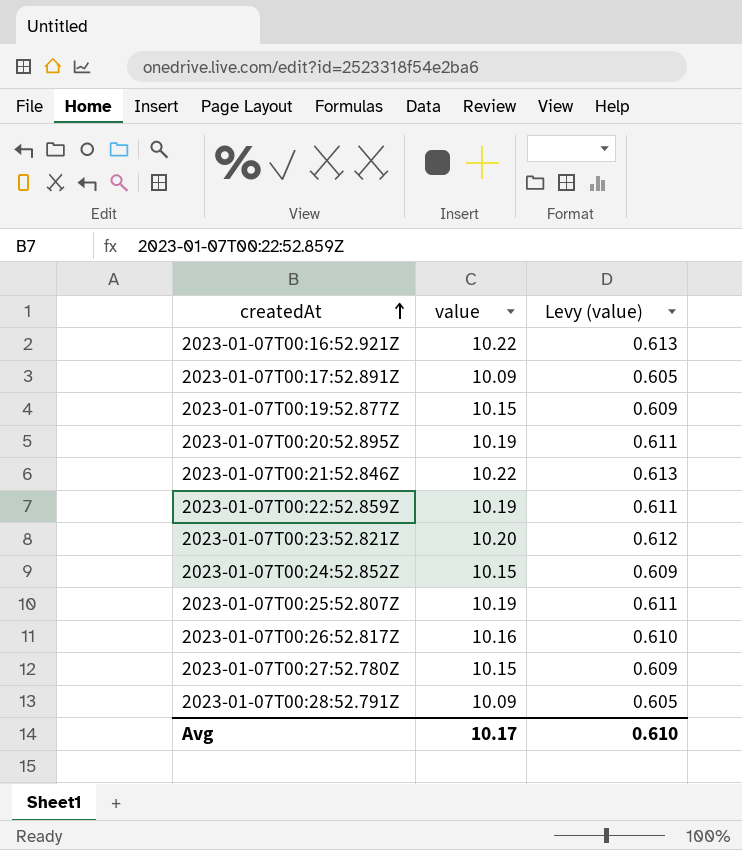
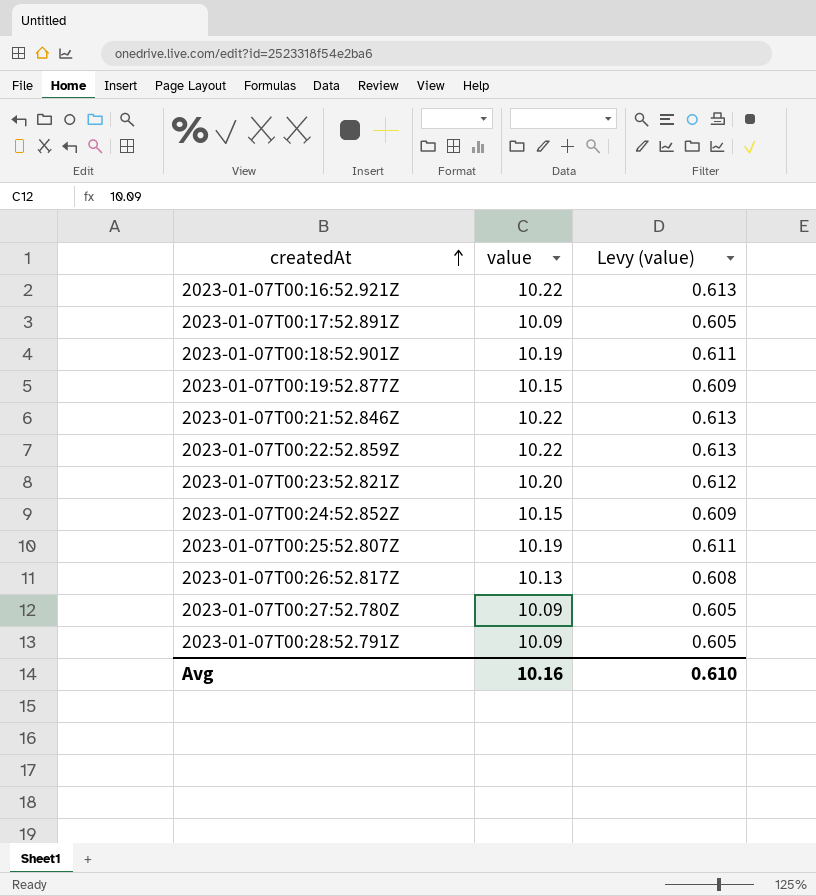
row 2023-01-07T00:20:52.895Z: 10.19 | 0.611 -> none
row 2023-01-07T00:18:52.901Z: none -> 10.19 | 0.611
2023-01-07T00:22:52.859Z | value: 10.19 -> 10.22
2023-01-07T00:22:52.859Z | Levy (value): 0.611 -> 0.613
2023-01-07T00:26:52.817Z | value: 10.16 -> 10.13
2023-01-07T00:26:52.817Z | Levy (value): 0.610 -> 0.608
2023-01-07T00:27:52.780Z | value: 10.15 -> 10.09
2023-01-07T00:27:52.780Z | Levy (value): 0.609 -> 0.605
Avg | value: 10.17 -> 10.16

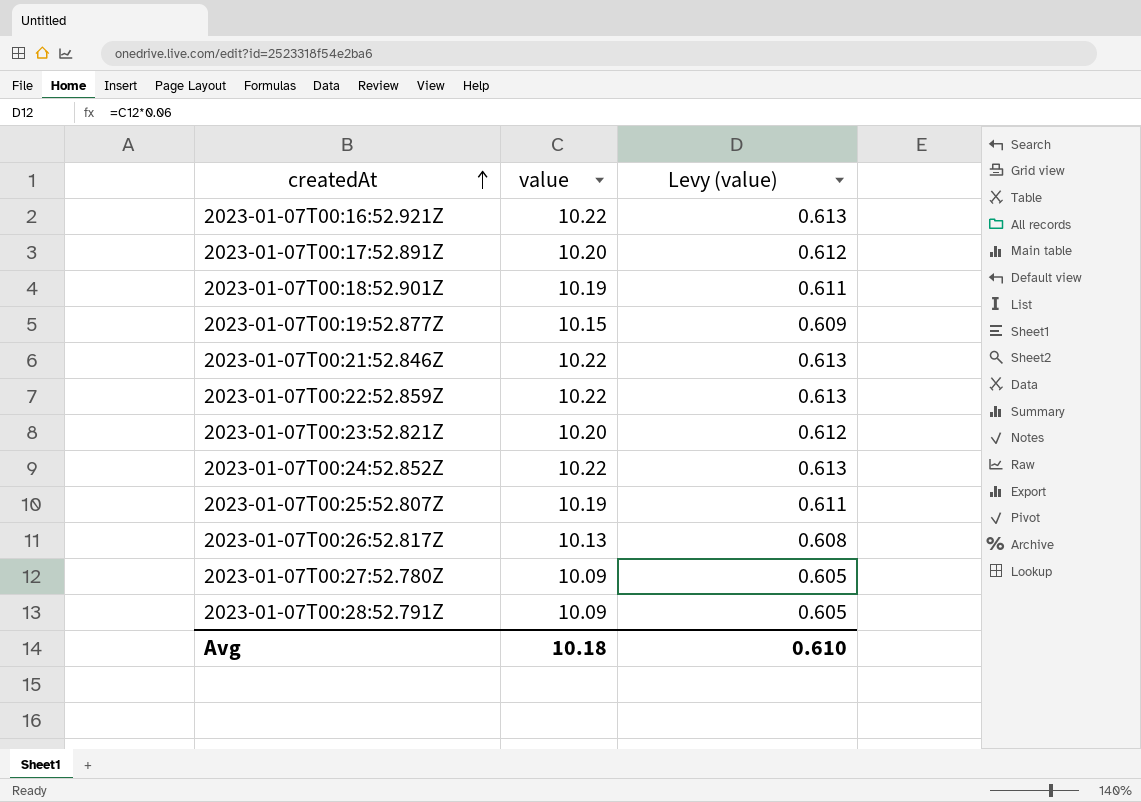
2023-01-07T00:17:52.891Z | value: 10.09 -> 10.20
2023-01-07T00:17:52.891Z | Levy (value): 0.605 -> 0.612
2023-01-07T00:24:52.852Z | value: 10.15 -> 10.22
2023-01-07T00:24:52.852Z | Levy (value): 0.609 -> 0.613
Avg | value: 10.16 -> 10.18

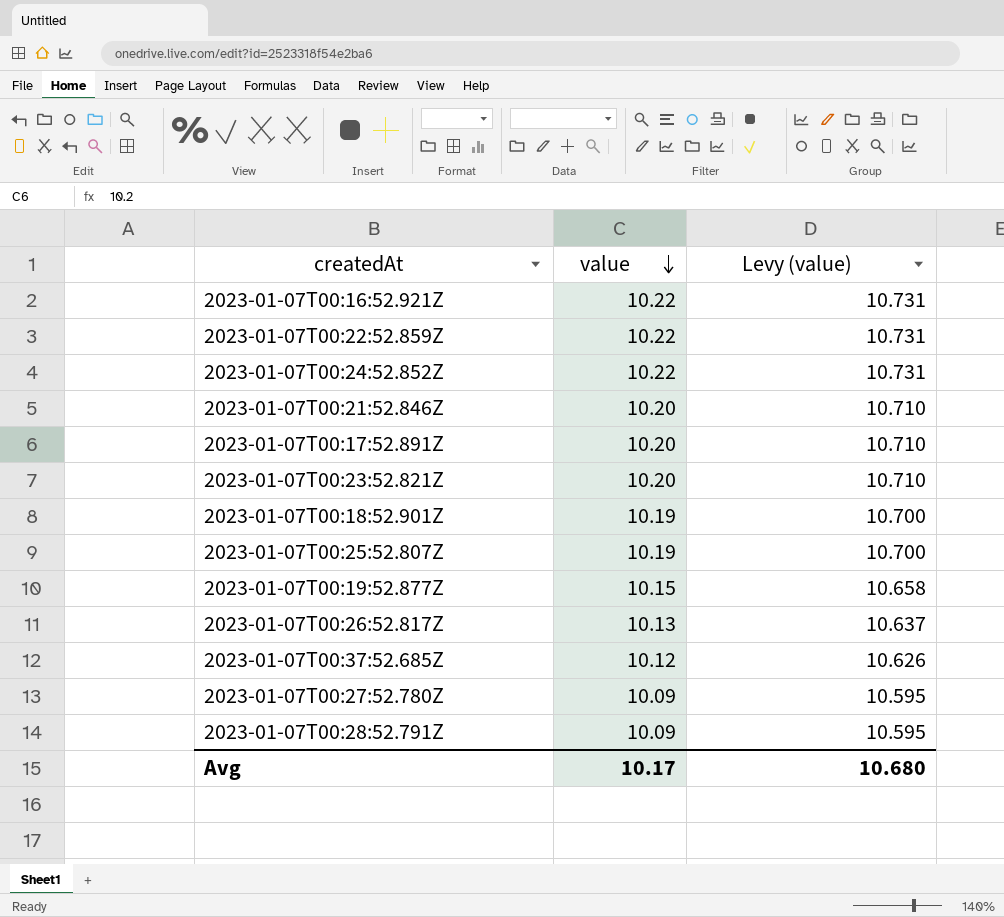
row order: createdAt ascending -> value descending
column Levy (value) | formula: [value] * 0.06 -> [value] * 1.05
2023-01-07T00:21:52.846Z | value: 10.22 -> 10.20
row 2023-01-07T00:37:52.685Z: none -> 10.12 | 10.626
Avg | value: 10.18 -> 10.17
Avg | Levy (value): 0.610 -> 10.680

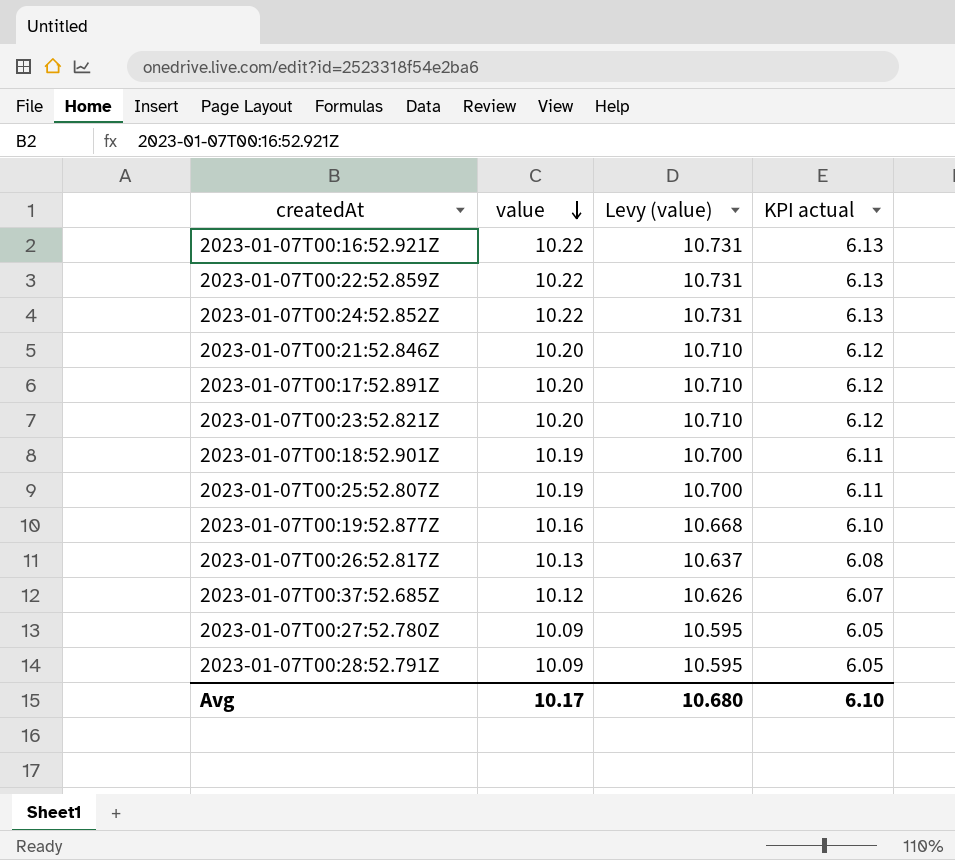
column KPI actual | formula: none -> [value] * 0.6
2023-01-07T00:19:52.877Z | value: 10.15 -> 10.16
2023-01-07T00:19:52.877Z | Levy (value): 10.658 -> 10.668

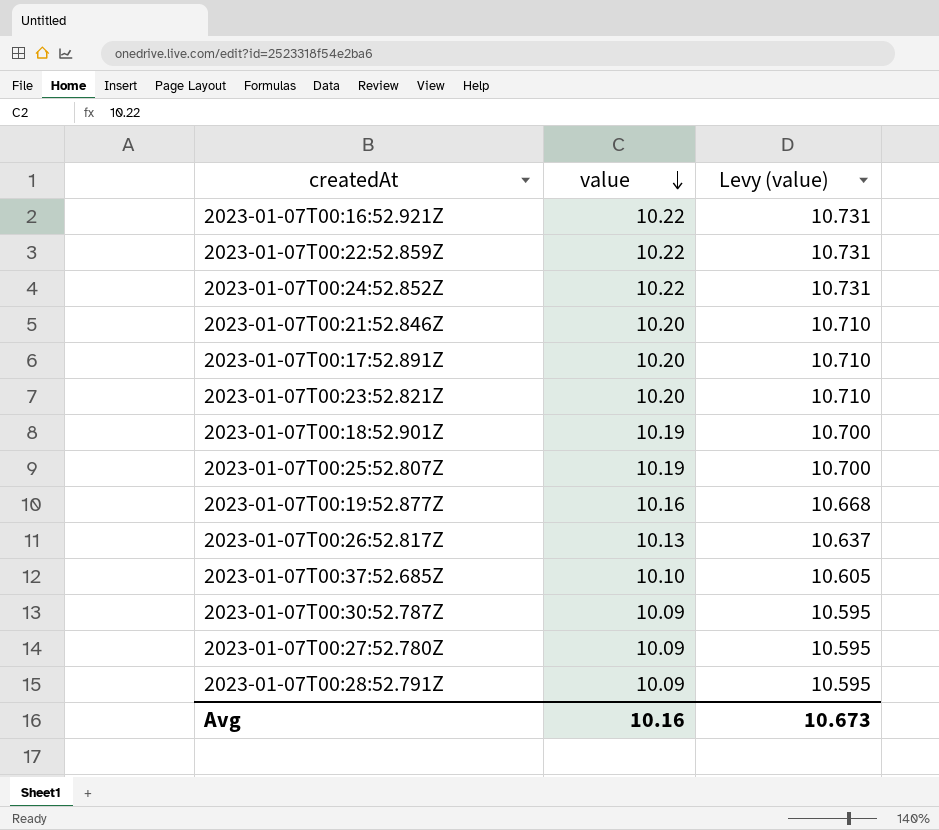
column KPI actual | formula: [value] * 0.6 -> none
2023-01-07T00:37:52.685Z | value: 10.12 -> 10.10
2023-01-07T00:37:52.685Z | Levy (value): 10.626 -> 10.605
row 2023-01-07T00:30:52.787Z: none -> 10.09 | 10.595
Avg | value: 10.17 -> 10.16
Avg | Levy (value): 10.680 -> 10.673

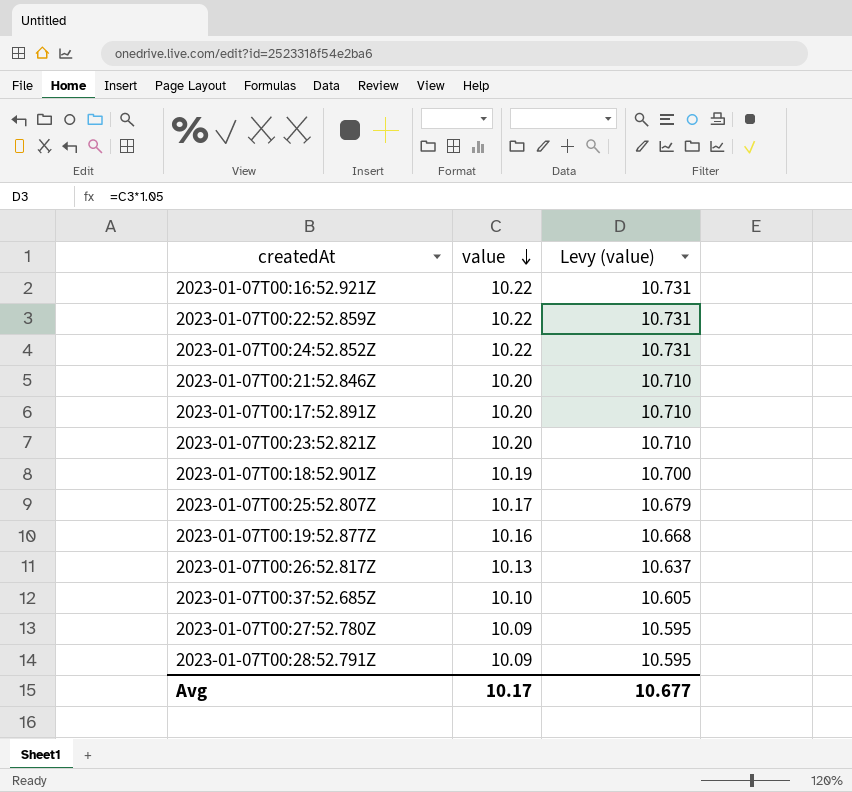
row 2023-01-07T00:30:52.787Z: 10.09 | 10.595 -> none
2023-01-07T00:25:52.807Z | value: 10.19 -> 10.17
2023-01-07T00:25:52.807Z | Levy (value): 10.700 -> 10.679
Avg | value: 10.16 -> 10.17
Avg | Levy (value): 10.673 -> 10.677

